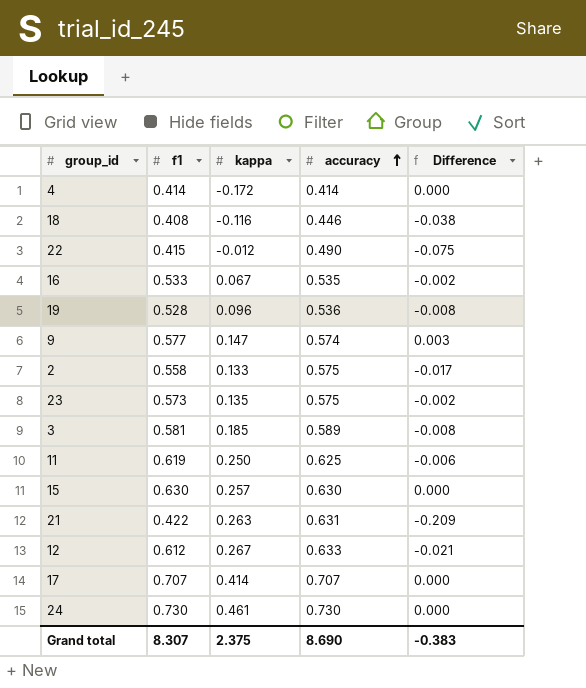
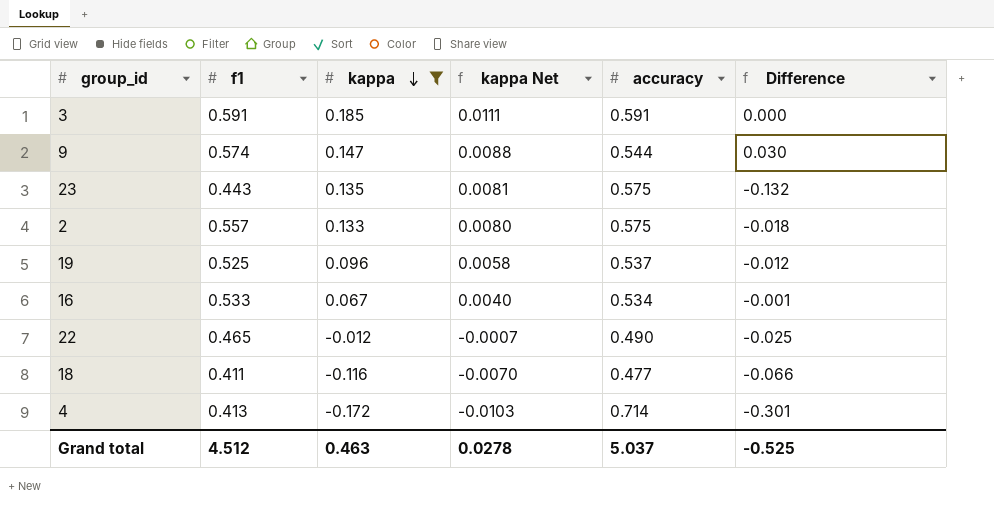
filter: none -> kappa <= 0.185
row order: accuracy ascending -> kappa descending
column kappa Net | formula: none -> [kappa] * 0.06
3 | f1: 0.581 -> 0.591
3 | accuracy: 0.589 -> 0.591
3 | Difference: -0.008 -> 0.000
9 | f1: 0.577 -> 0.574
9 | accuracy: 0.574 -> 0.544
9 | Difference: 0.003 -> 0.030
23 | f1: 0.573 -> 0.443
23 | Difference: -0.002 -> -0.132
2 | f1: 0.558 -> 0.557
2 | Difference: -0.017 -> -0.018
19 | f1: 0.528 -> 0.525
19 | accuracy: 0.536 -> 0.537
19 | Difference: -0.008 -> -0.012
16 | accuracy: 0.535 -> 0.534
16 | Difference: -0.002 -> -0.001
22 | f1: 0.415 -> 0.465
22 | Difference: -0.075 -> -0.025
18 | f1: 0.408 -> 0.411
18 | accuracy: 0.446 -> 0.477
18 | Difference: -0.038 -> -0.066
4 | f1: 0.414 -> 0.413
4 | accuracy: 0.414 -> 0.714
4 | Difference: 0.000 -> -0.301
Grand total | f1: 8.307 -> 4.512
Grand total | kappa: 2.375 -> 0.463
Grand total | accuracy: 8.690 -> 5.037
Grand total | Difference: -0.383 -> -0.525

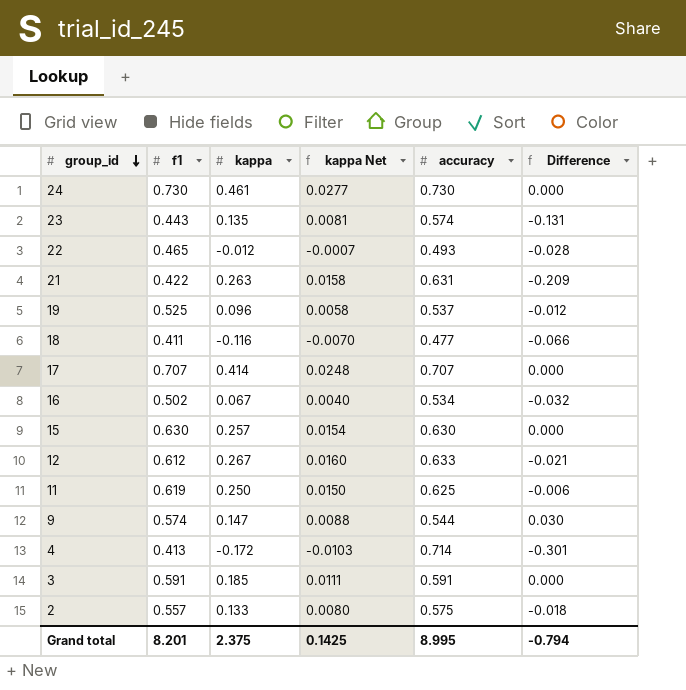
filter: kappa <= 0.185 -> none
row order: kappa descending -> group_id descending
23 | accuracy: 0.575 -> 0.574
23 | Difference: -0.132 -> -0.131
22 | accuracy: 0.490 -> 0.493
22 | Difference: -0.025 -> -0.028
16 | f1: 0.533 -> 0.502
16 | Difference: -0.001 -> -0.032
Grand total | f1: 4.512 -> 8.201
Grand total | kappa: 0.463 -> 2.375
Grand total | kappa Net: 0.0278 -> 0.1425
Grand total | accuracy: 5.037 -> 8.995
Grand total | Difference: -0.525 -> -0.794

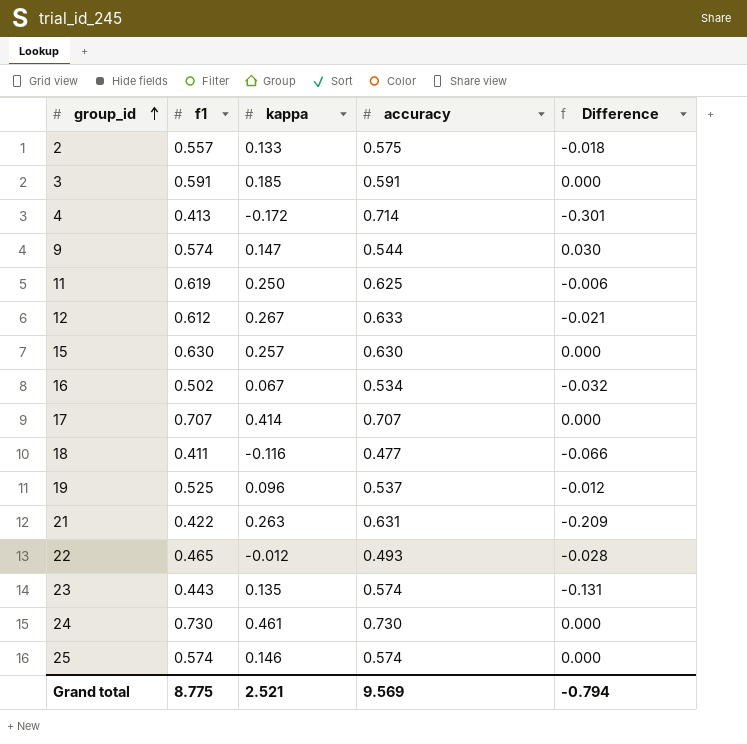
row order: group_id descending -> group_id ascending
column kappa Net | formula: [kappa] * 0.06 -> none
row 25: none -> 0.574 | 0.146 | 0.574 | 0.000
Grand total | f1: 8.201 -> 8.775
Grand total | kappa: 2.375 -> 2.521
Grand total | accuracy: 8.995 -> 9.569

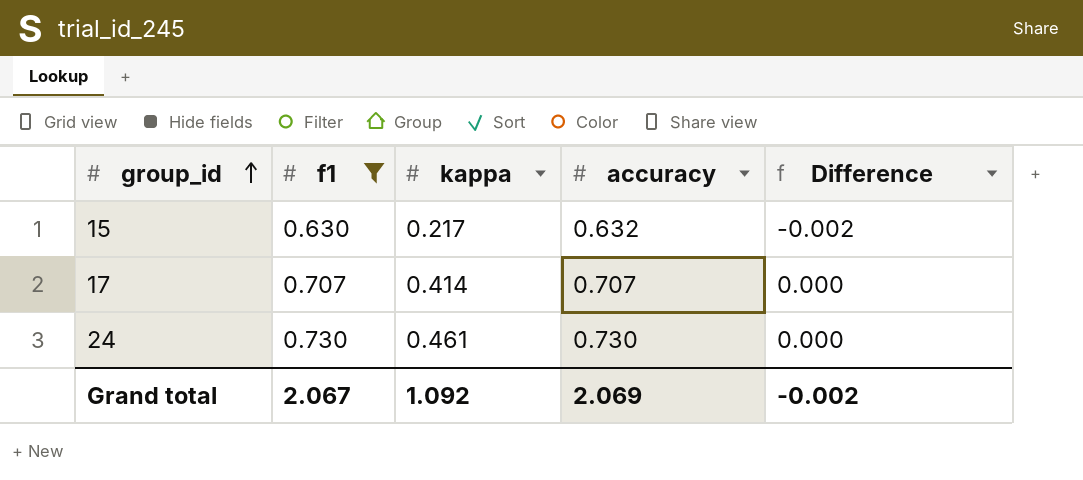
filter: none -> f1 >= 0.630
15 | kappa: 0.257 -> 0.217
15 | accuracy: 0.630 -> 0.632
15 | Difference: 0.000 -> -0.002
Grand total | f1: 8.775 -> 2.067
Grand total | kappa: 2.521 -> 1.092
Grand total | accuracy: 9.569 -> 2.069
Grand total | Difference: -0.794 -> -0.002

